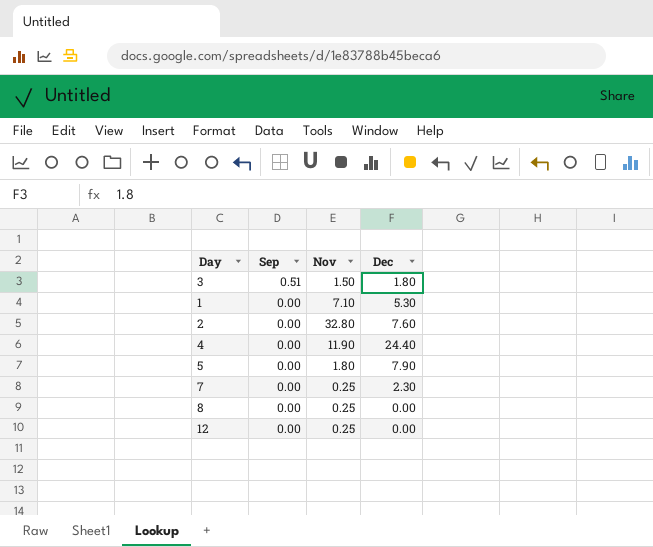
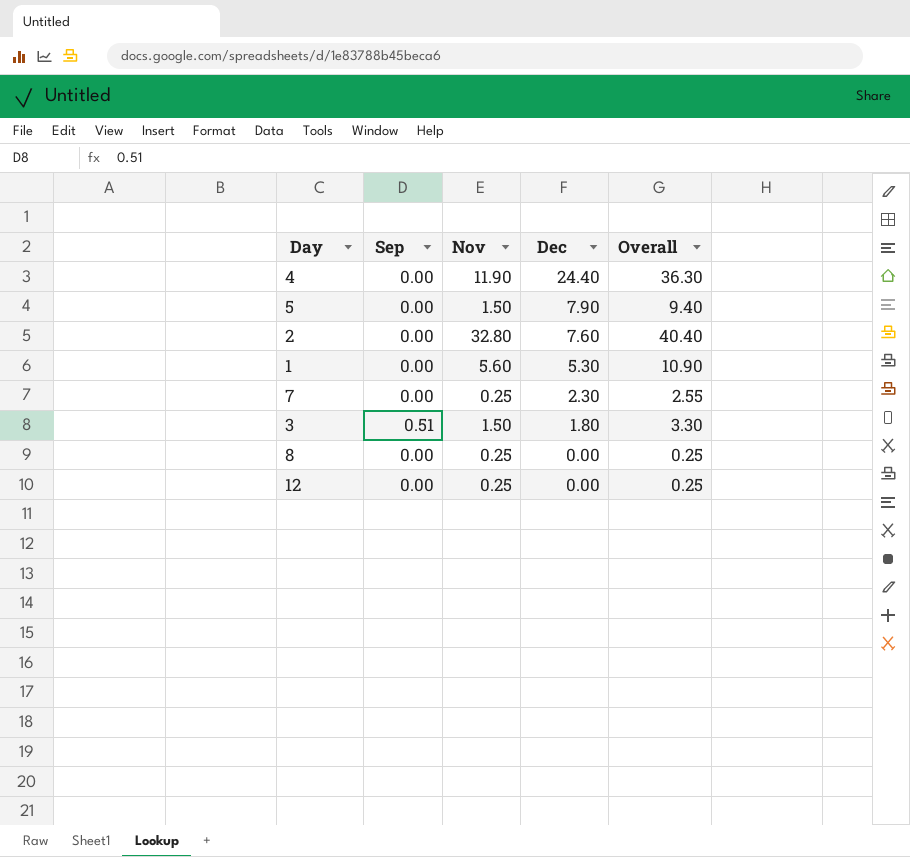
row order: Sep descending -> Dec descending
column Overall | formula: none -> [Nov] + [Dec]
5 | Nov: 1.80 -> 1.50
1 | Nov: 7.10 -> 5.60

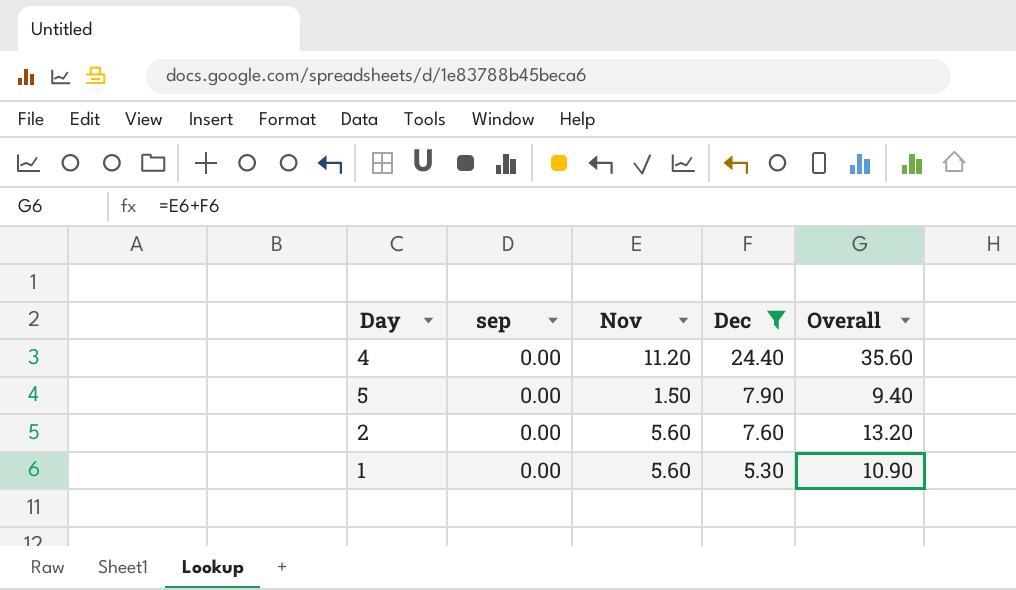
filter: none -> Dec >= 5.30
column name: Sep -> sep
4 | Nov: 11.90 -> 11.20
4 | Overall: 36.30 -> 35.60
2 | Nov: 32.80 -> 5.60
2 | Overall: 40.40 -> 13.20

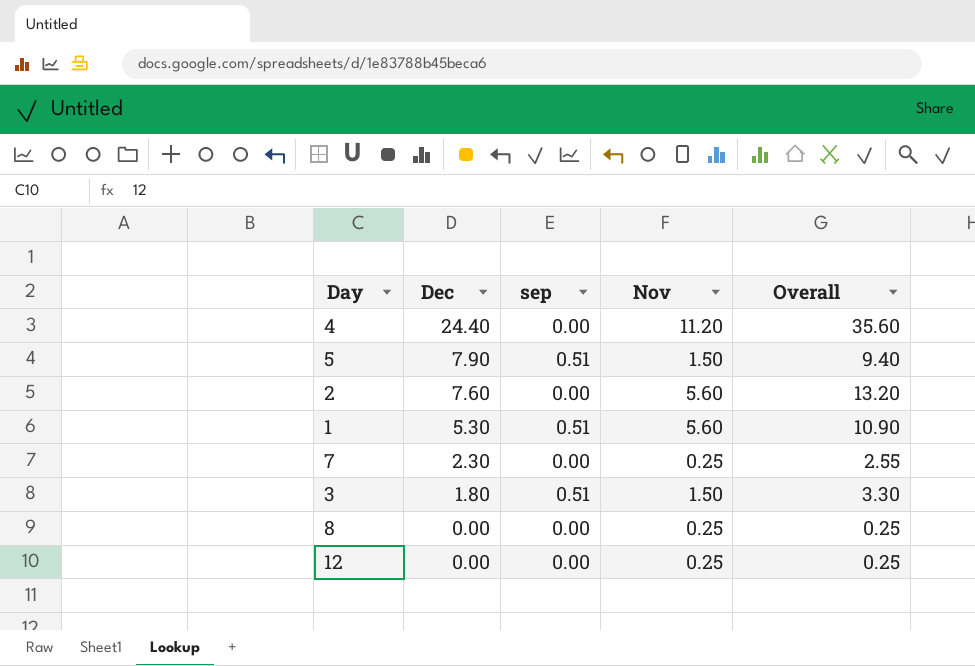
filter: Dec >= 5.30 -> none
column Dec | position: 4 -> 2
5 | sep: 0.00 -> 0.51
1 | sep: 0.00 -> 0.51

